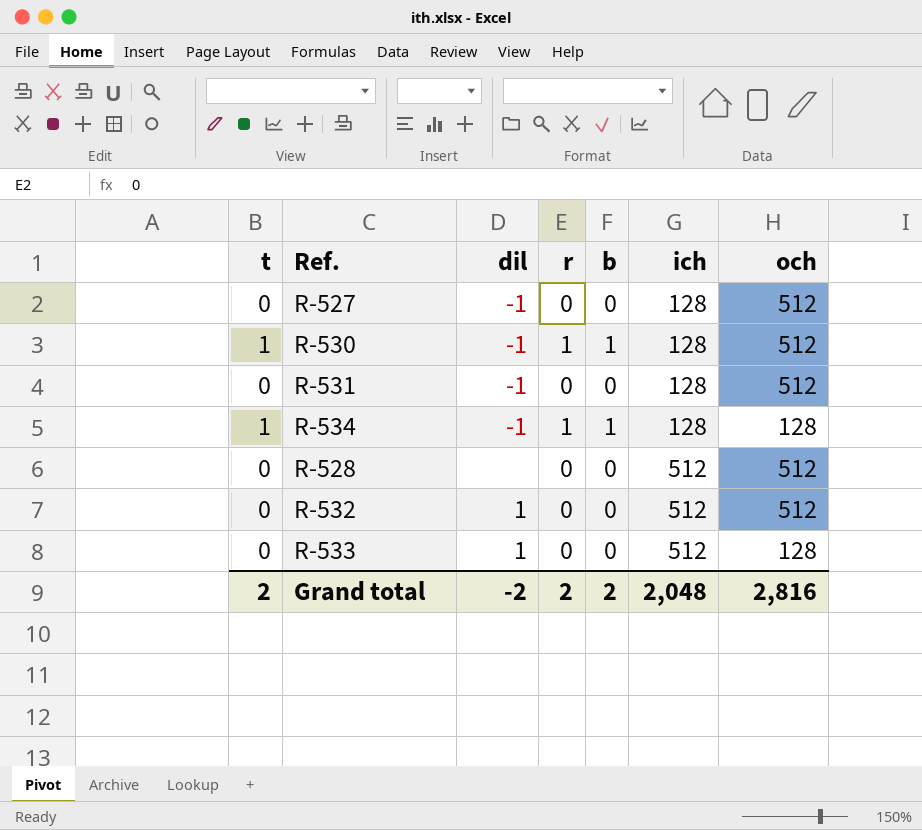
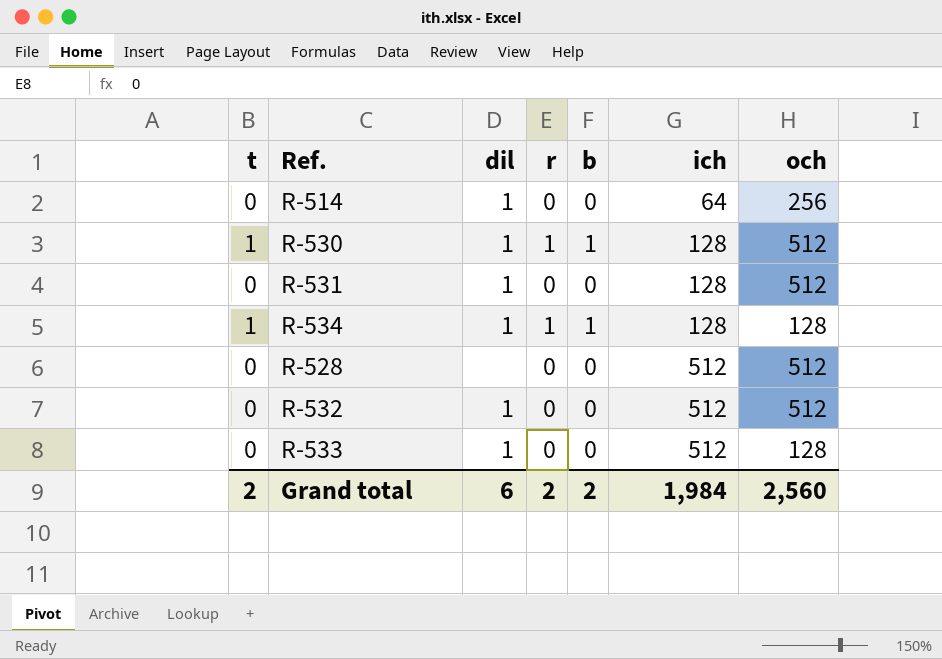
row R-527: 0 | -1 | 0 | 0 | 128 | 512 -> none
row R-514: none -> 0 | 1 | 0 | 0 | 64 | 256
R-530 | dil: -1 -> 1
R-531 | dil: -1 -> 1
R-534 | dil: -1 -> 1
Grand total | dil: -2 -> 6
Grand total | ich: 2,048 -> 1,984
Grand total | och: 2,816 -> 2,560

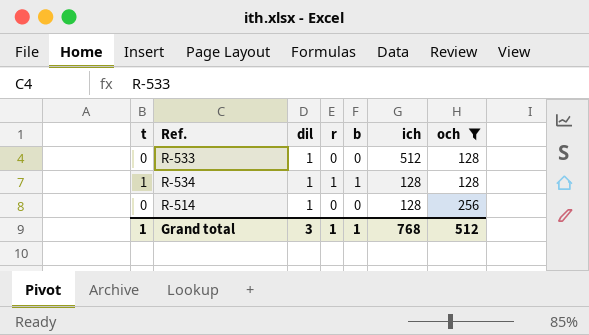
filter: none -> och != 512
row order: ich ascending -> ich descending
R-514 | ich: 64 -> 128
Grand total | t: 2 -> 1
Grand total | dil: 6 -> 3
Grand total | r: 2 -> 1
Grand total | b: 2 -> 1
Grand total | ich: 1,984 -> 768
Grand total | och: 2,560 -> 512

